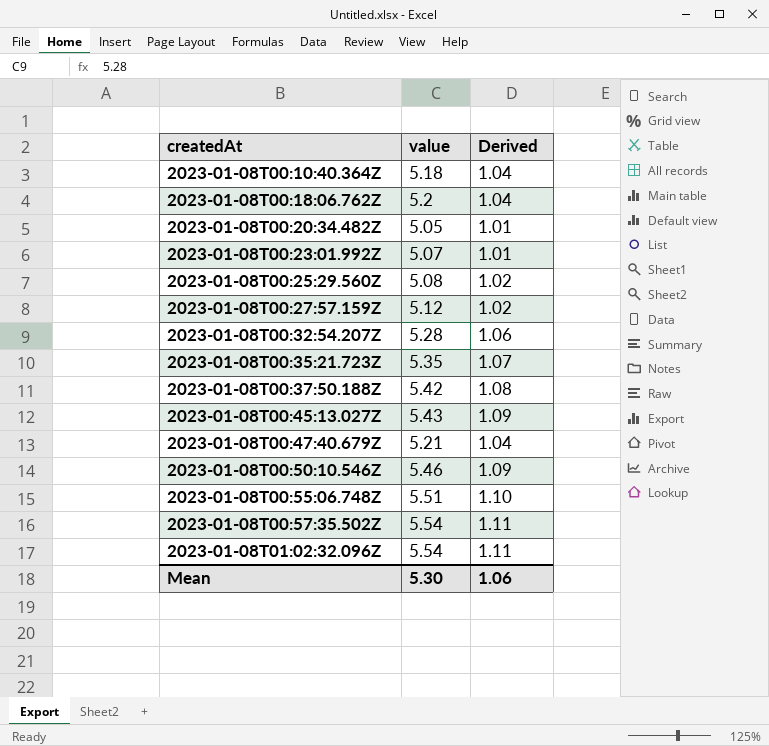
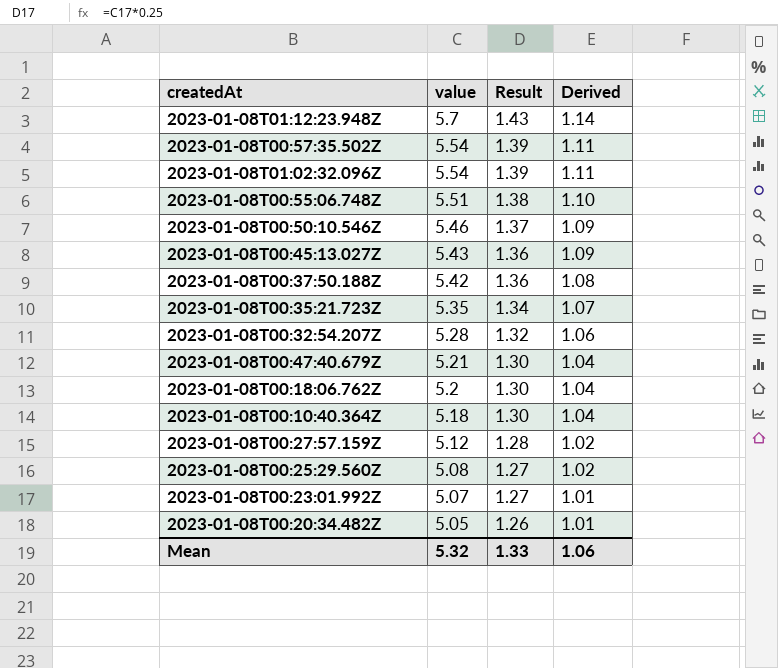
row order: createdAt ascending -> value descending
column Result | formula: none -> [value] * 0.25
row 2023-01-08T01:12:23.948Z: none -> 5.7 | 1.43 | 1.14
Mean | value: 5.30 -> 5.32

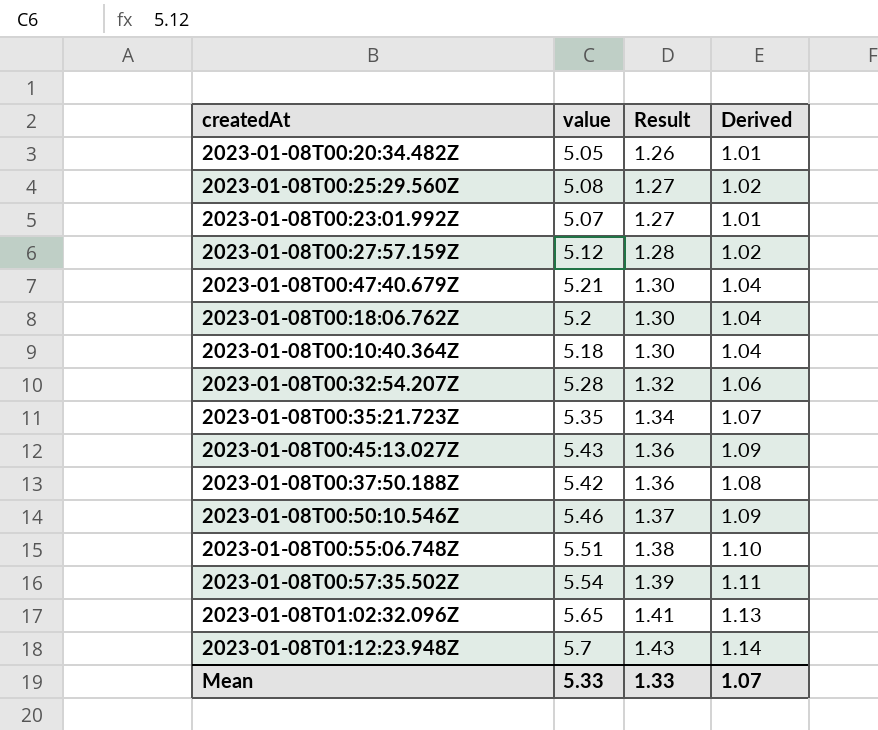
row order: value descending -> Result ascending
2023-01-08T01:02:32.096Z | value: 5.54 -> 5.65
2023-01-08T01:02:32.096Z | Result: 1.39 -> 1.41
2023-01-08T01:02:32.096Z | Derived: 1.11 -> 1.13
Mean | value: 5.32 -> 5.33
Mean | Derived: 1.06 -> 1.07

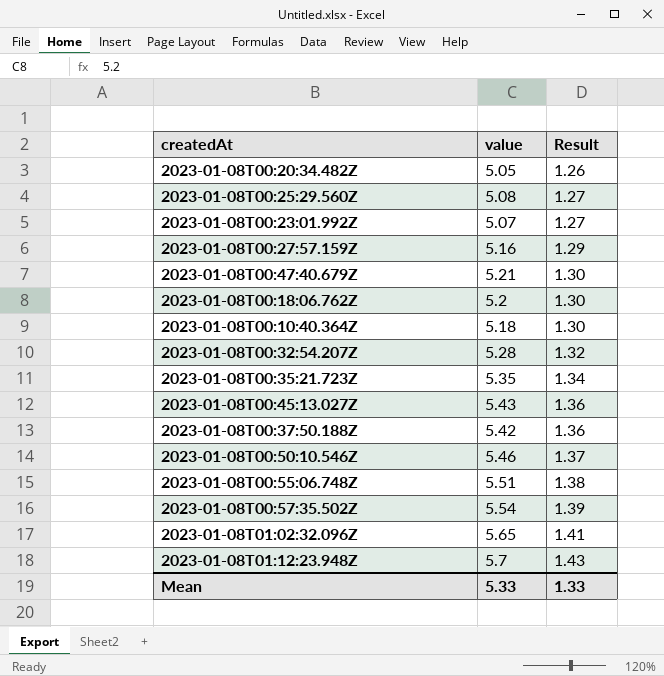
column Derived | formula: [value] * 0.2 -> none
2023-01-08T00:27:57.159Z | value: 5.12 -> 5.16
2023-01-08T00:27:57.159Z | Result: 1.28 -> 1.29

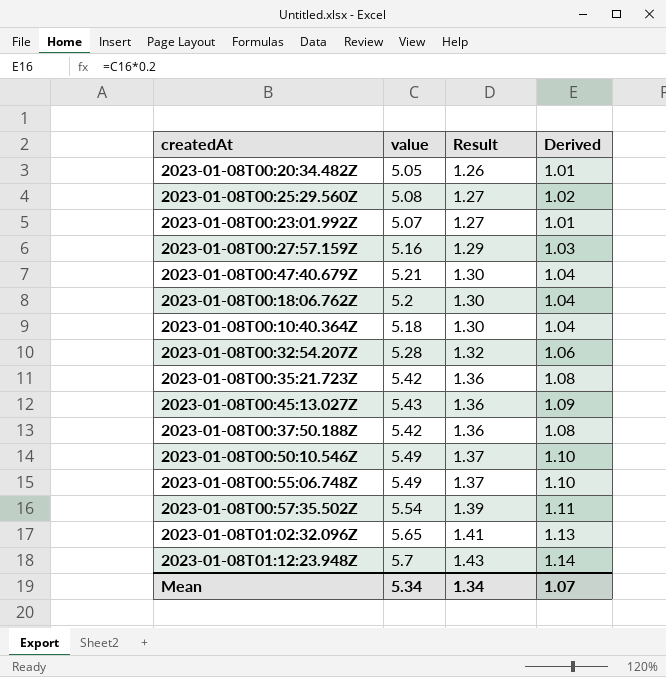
column Derived | formula: none -> [value] * 0.2
2023-01-08T00:35:21.723Z | value: 5.35 -> 5.42
2023-01-08T00:35:21.723Z | Result: 1.34 -> 1.36
2023-01-08T00:50:10.546Z | value: 5.46 -> 5.49
2023-01-08T00:55:06.748Z | value: 5.51 -> 5.49
2023-01-08T00:55:06.748Z | Result: 1.38 -> 1.37
Mean | value: 5.33 -> 5.34
Mean | Result: 1.33 -> 1.34

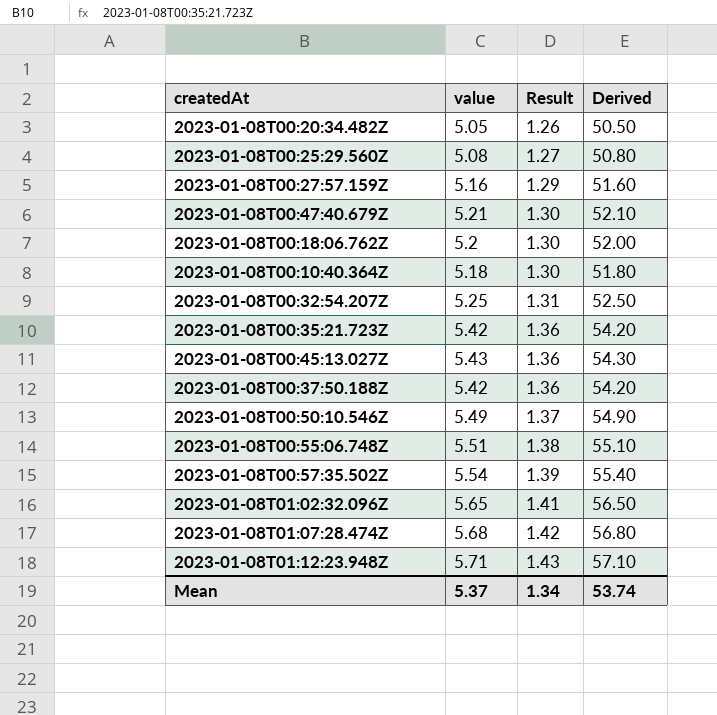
column Derived | formula: [value] * 0.2 -> [value] * 10
row 2023-01-08T00:23:01.992Z: 5.07 | 1.27 | 1.01 -> none
2023-01-08T00:32:54.207Z | value: 5.28 -> 5.25
2023-01-08T00:32:54.207Z | Result: 1.32 -> 1.31
2023-01-08T00:55:06.748Z | value: 5.49 -> 5.51
2023-01-08T00:55:06.748Z | Result: 1.37 -> 1.38
row 2023-01-08T01:07:28.474Z: none -> 5.68 | 1.42 | 56.80
2023-01-08T01:12:23.948Z | value: 5.7 -> 5.71
Mean | value: 5.34 -> 5.37
Mean | Derived: 1.07 -> 53.74

